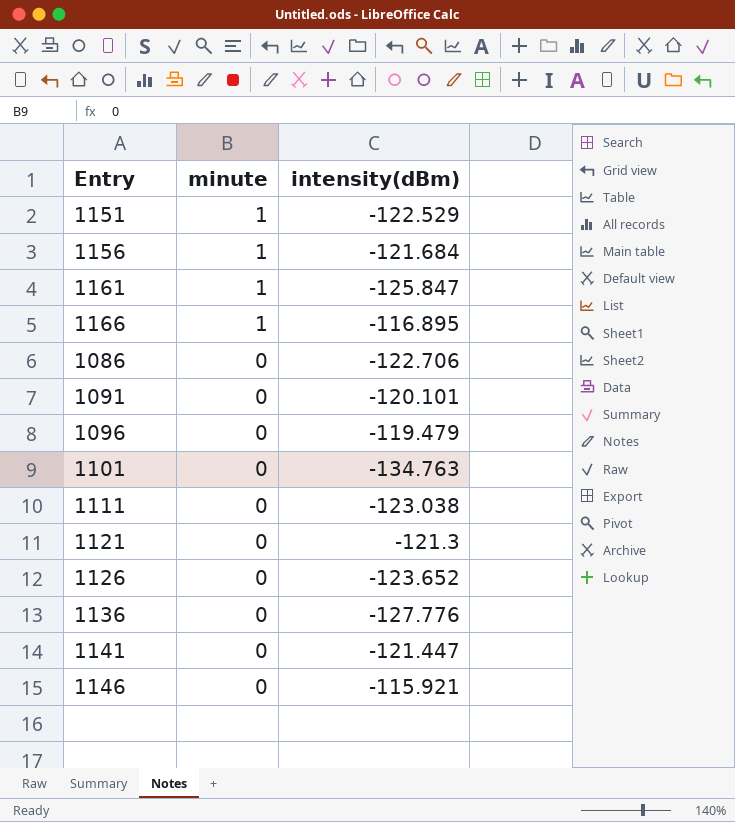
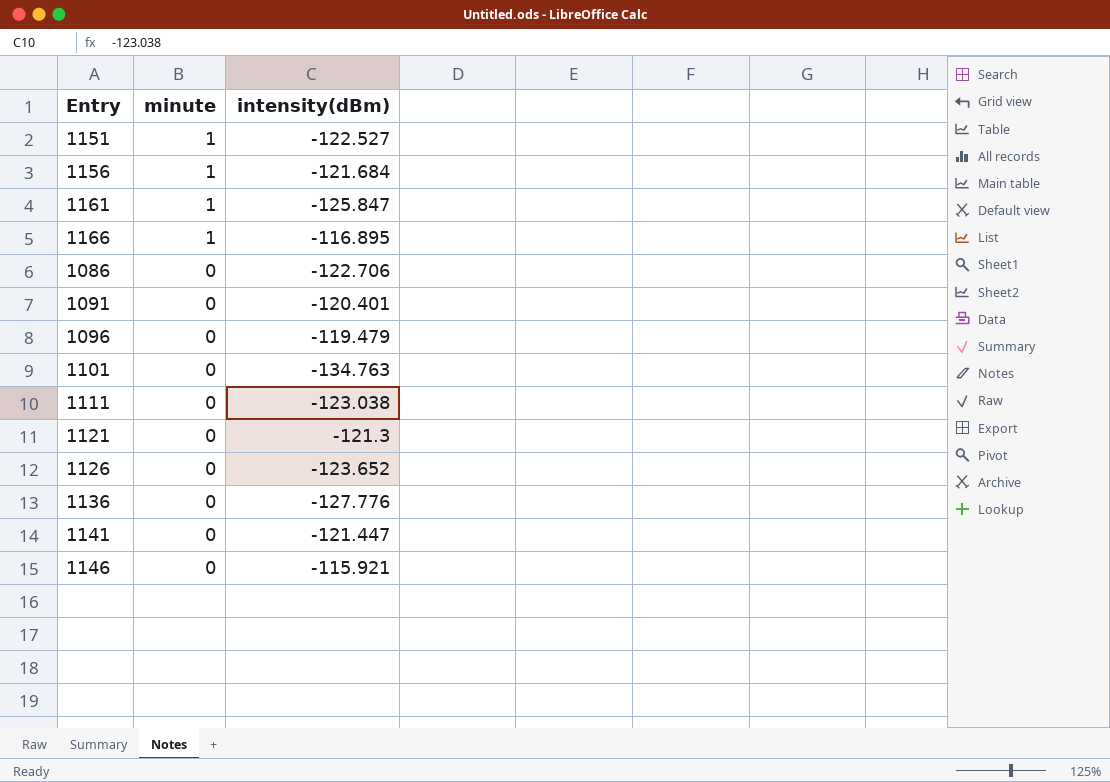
1151 | intensity(dBm): -122.529 -> -122.527
1091 | intensity(dBm): -120.101 -> -120.401

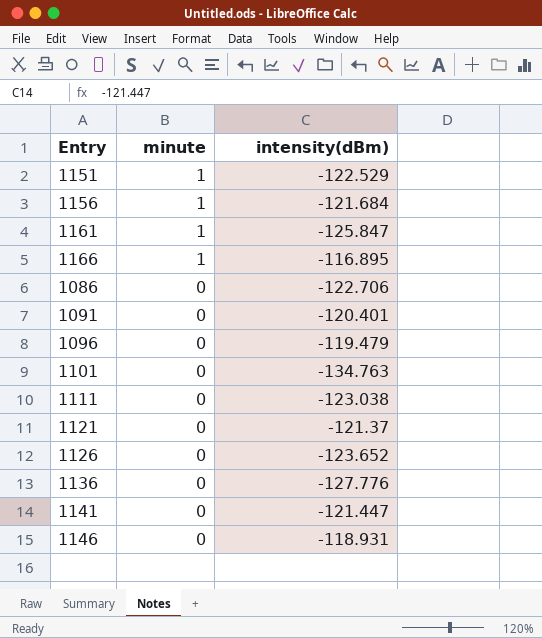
1151 | intensity(dBm): -122.527 -> -122.529
1121 | intensity(dBm): -121.3 -> -121.37
1146 | intensity(dBm): -115.921 -> -118.931

